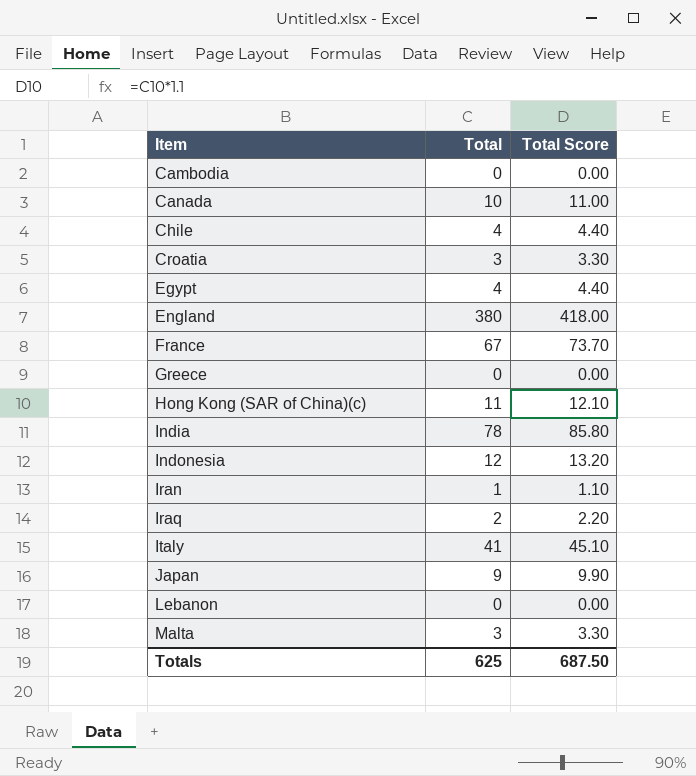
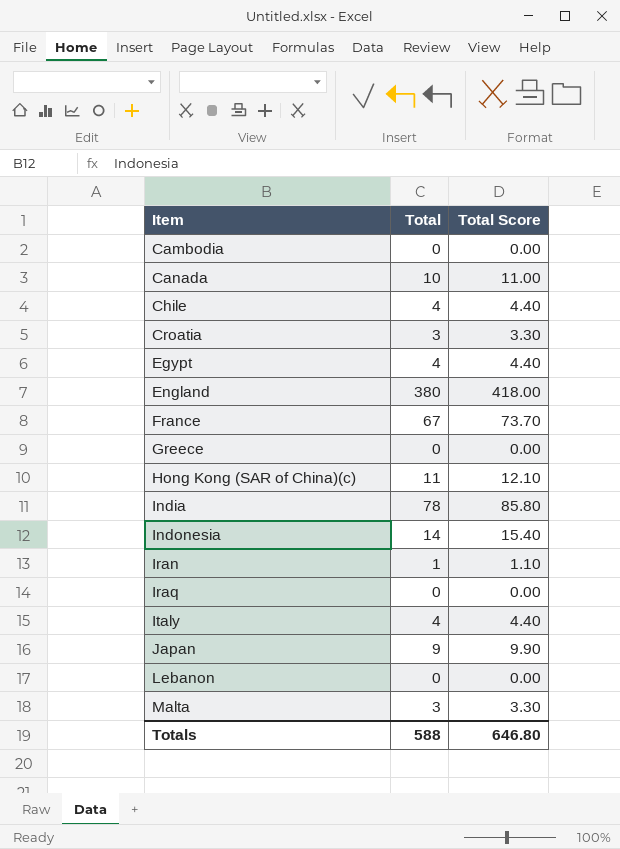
Indonesia | Total: 12 -> 14
Indonesia | Total Score: 13.20 -> 15.40
Iraq | Total: 2 -> 0
Iraq | Total Score: 2.20 -> 0.00
Italy | Total: 41 -> 4
Italy | Total Score: 45.10 -> 4.40
Totals | Total: 625 -> 588
Totals | Total Score: 687.50 -> 646.80

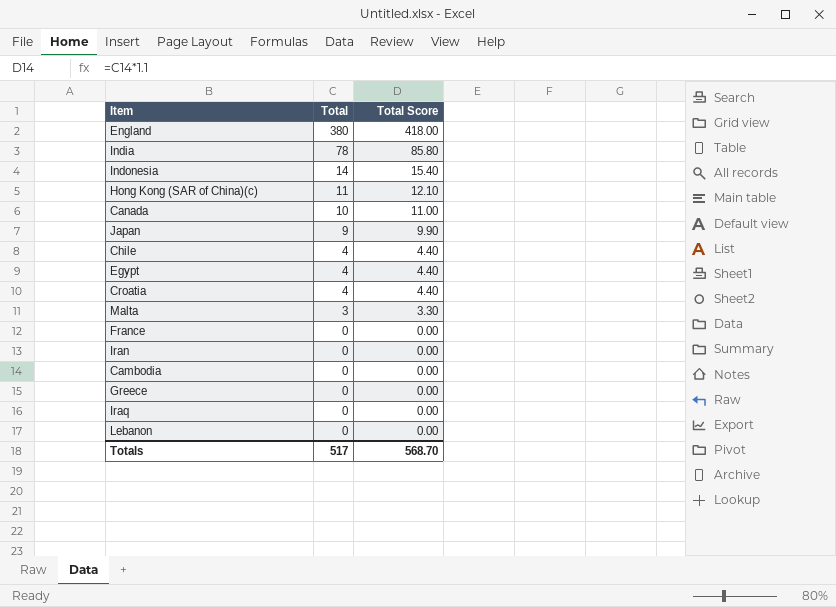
row order: Item ascending -> Total descending
row Italy: 4 | 4.40 -> none
Croatia | Total: 3 -> 4
Croatia | Total Score: 3.30 -> 4.40
France | Total: 67 -> 0
France | Total Score: 73.70 -> 0.00
Iran | Total: 1 -> 0
Iran | Total Score: 1.10 -> 0.00
Totals | Total: 588 -> 517
Totals | Total Score: 646.80 -> 568.70

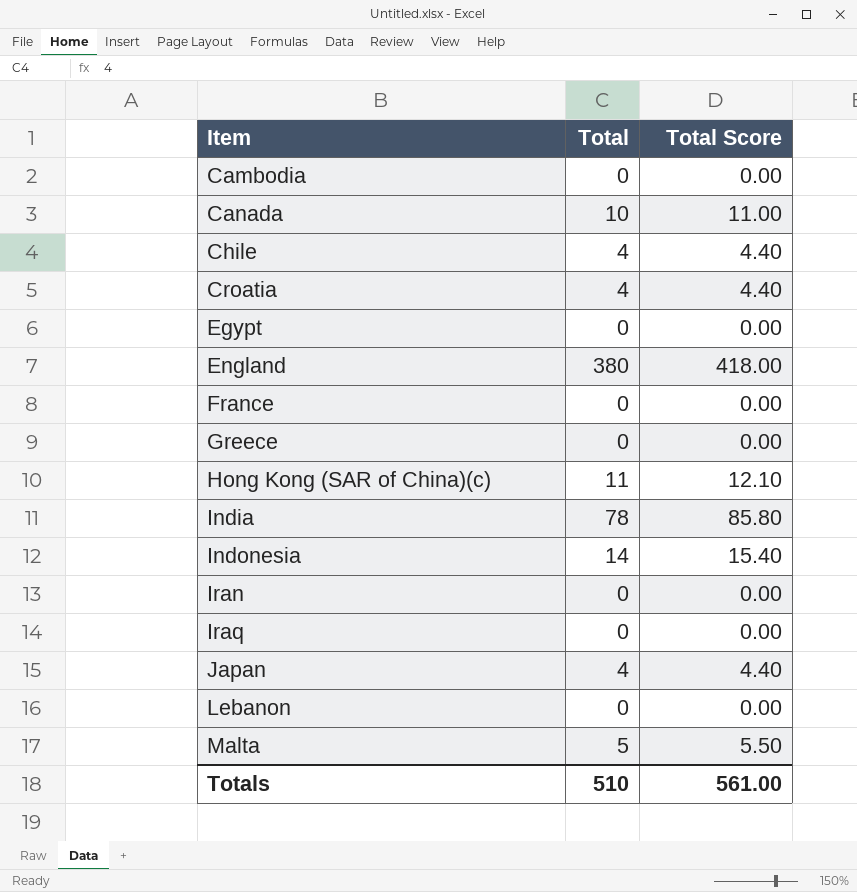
row order: Total descending -> Item ascending
Egypt | Total: 4 -> 0
Egypt | Total Score: 4.40 -> 0.00
Japan | Total: 9 -> 4
Japan | Total Score: 9.90 -> 4.40
Malta | Total: 3 -> 5
Malta | Total Score: 3.30 -> 5.50
Totals | Total: 517 -> 510
Totals | Total Score: 568.70 -> 561.00

